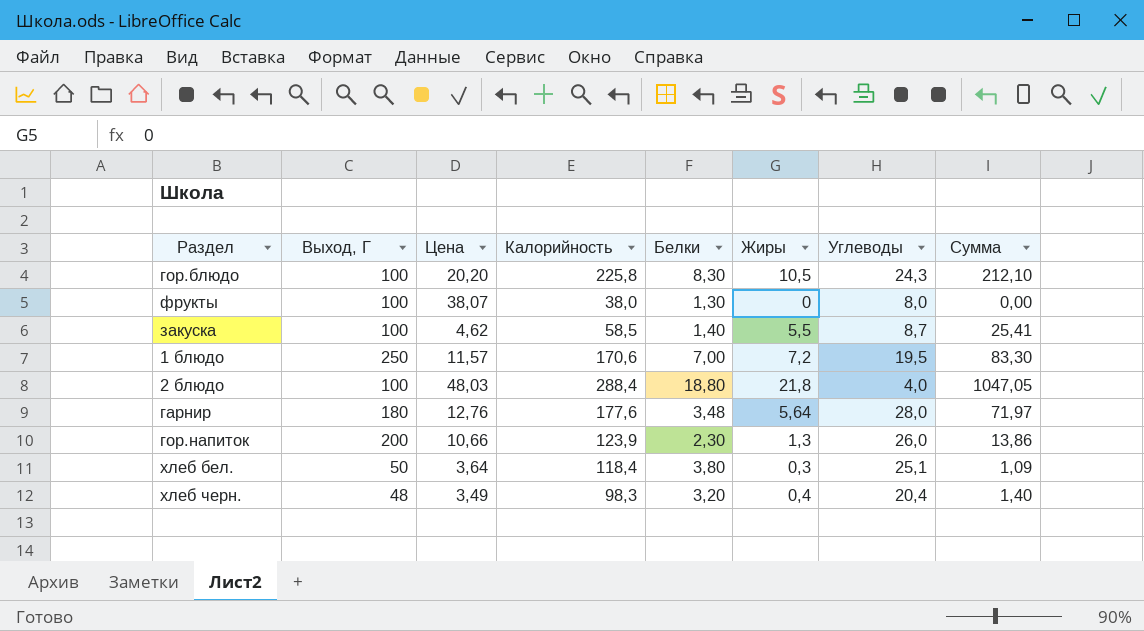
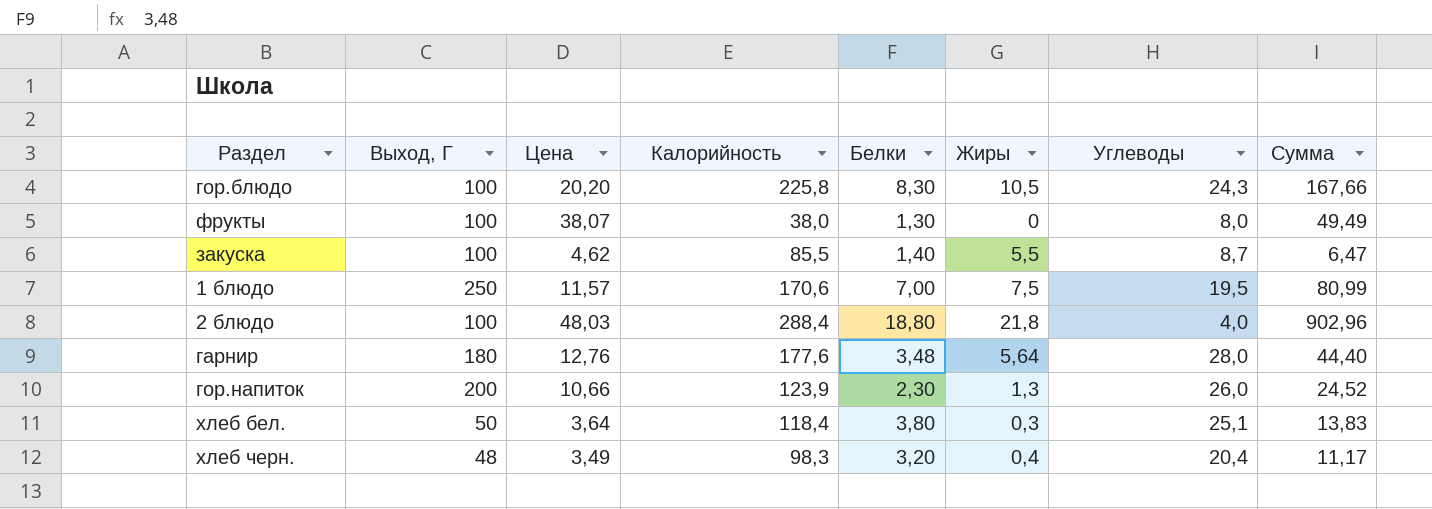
column Сумма | formula: [Цена] * [Жиры] -> [Цена] * [Белки]
закуска | Калорийность: 58,5 -> 85,5
1 блюдо | Жиры: 7,2 -> 7,5

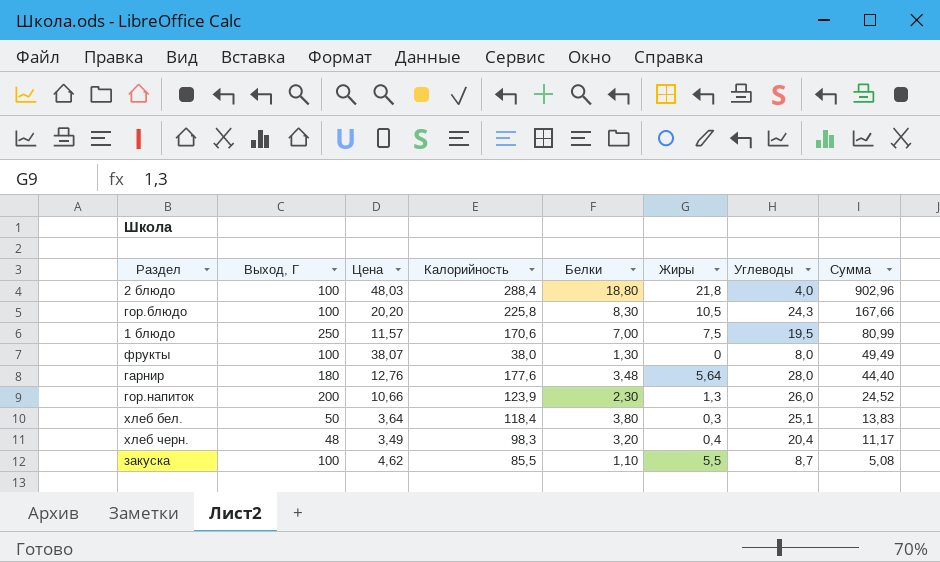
row order: none -> Сумма descending
закуска | Белки: 1,40 -> 1,10
закуска | Сумма: 6,47 -> 5,08

